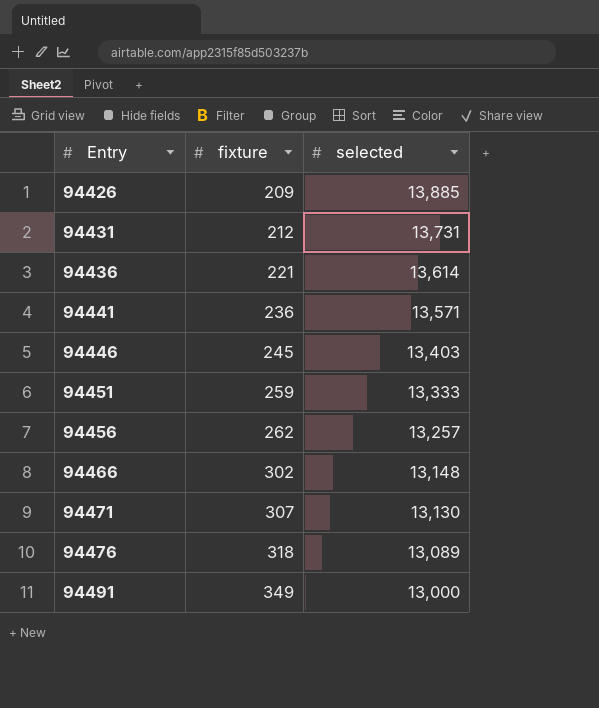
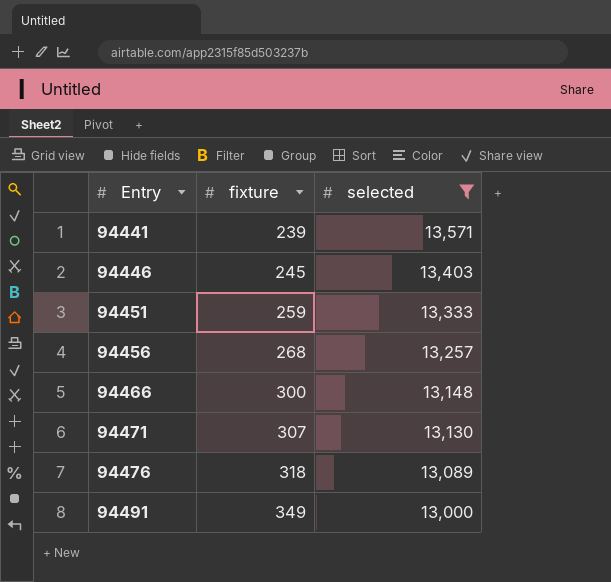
filter: none -> selected <= 13,571
94441 | fixture: 236 -> 239
94456 | fixture: 262 -> 268
94466 | fixture: 302 -> 300

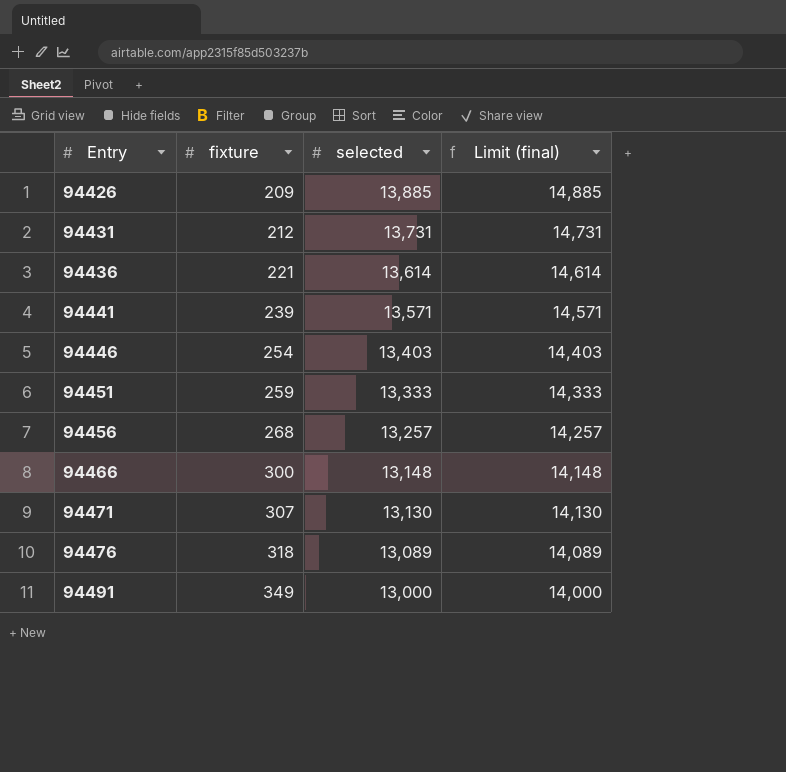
filter: selected <= 13,571 -> none
column Limit (final) | formula: none -> [selected] + 1000
94446 | fixture: 245 -> 254

